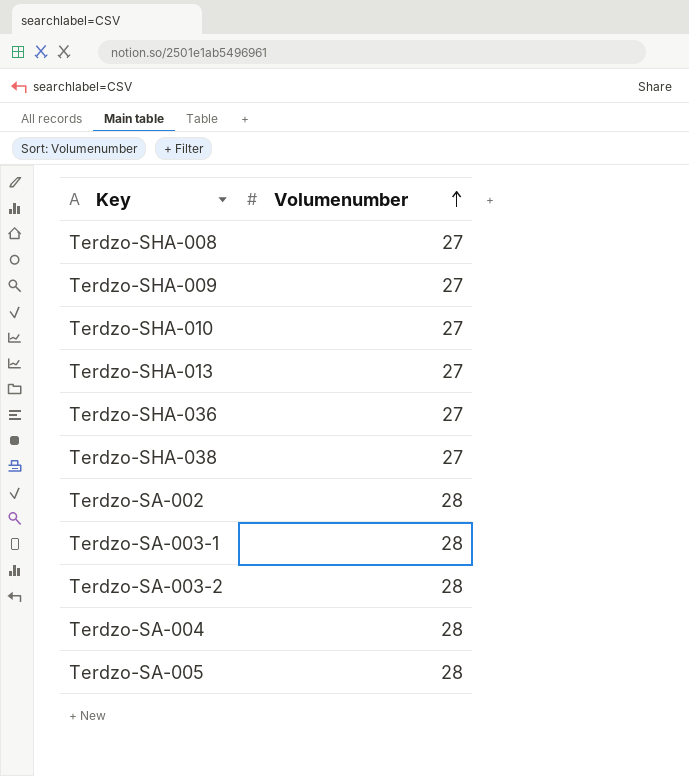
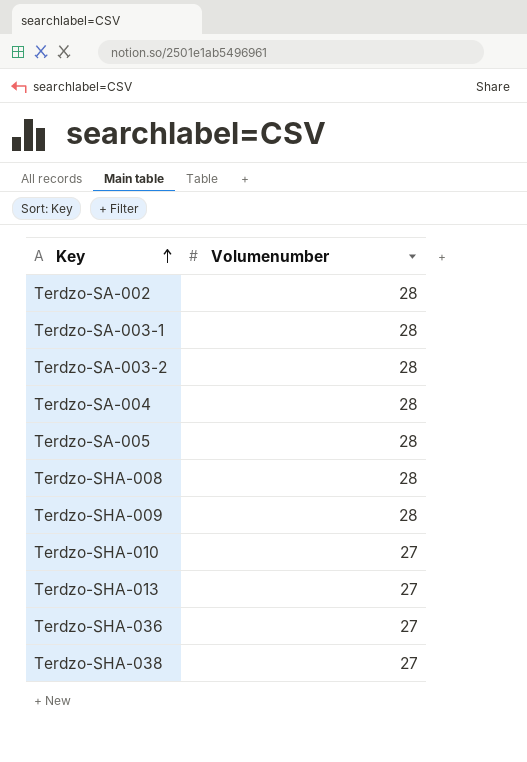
row order: Volumenumber ascending -> Key ascending
Terdzo-SHA-008 | Volumenumber: 27 -> 28
Terdzo-SHA-009 | Volumenumber: 27 -> 28

